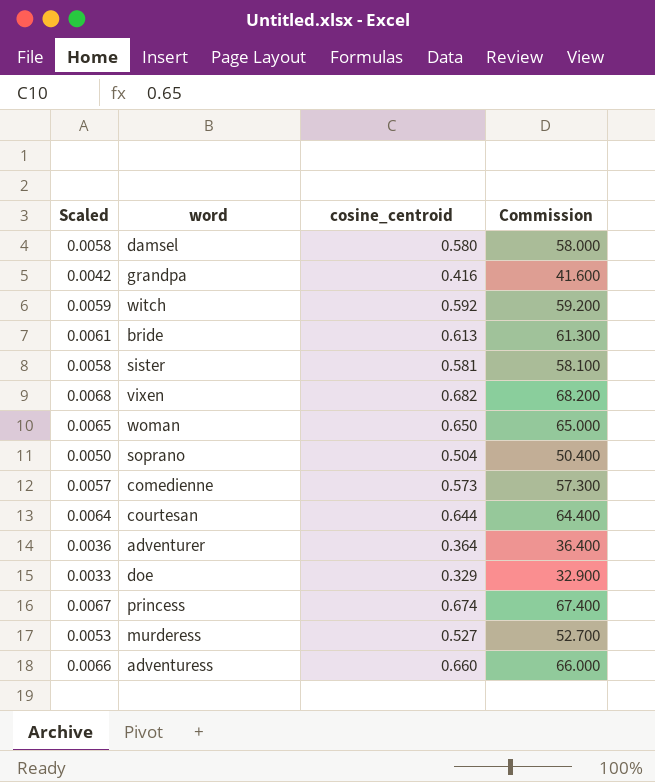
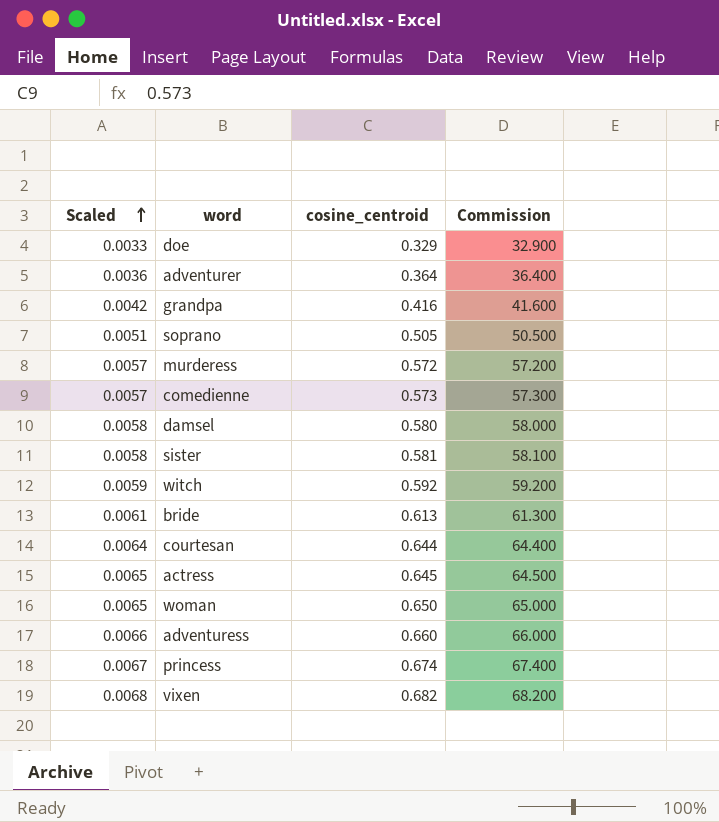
row order: none -> Scaled ascending
soprano | Scaled: 0.0050 -> 0.0051
soprano | cosine_centroid: 0.504 -> 0.505
soprano | Commission: 50.400 -> 50.500
murderess | Scaled: 0.0053 -> 0.0057
murderess | cosine_centroid: 0.527 -> 0.572
murderess | Commission: 52.700 -> 57.200
row actress: none -> 0.0065 | 0.645 | 64.500

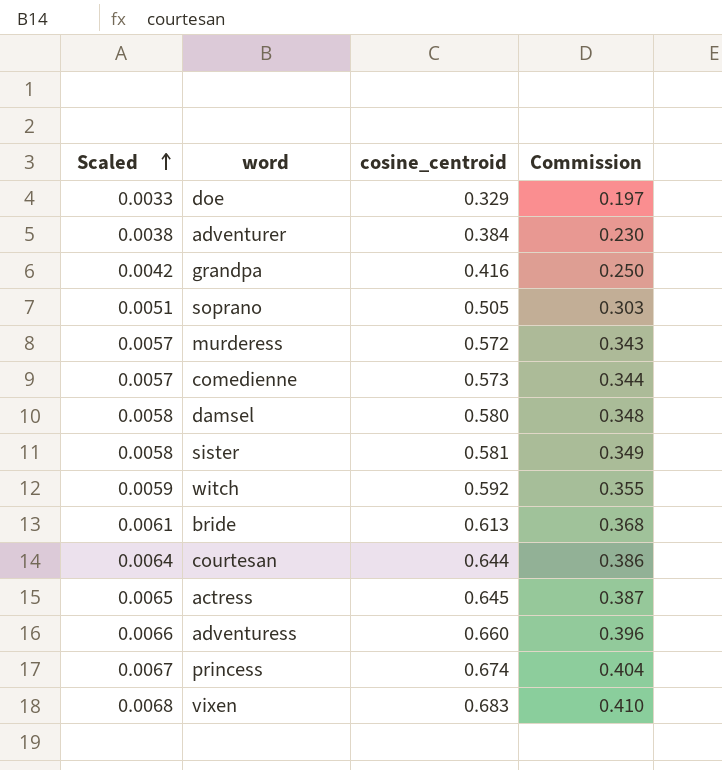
column Commission | formula: [cosine_centroid] * 100 -> [cosine_centroid] * 0.6
row woman: 0.0065 | 0.650 | 65.000 -> none
adventurer | Scaled: 0.0036 -> 0.0038
adventurer | cosine_centroid: 0.364 -> 0.384
vixen | cosine_centroid: 0.682 -> 0.683

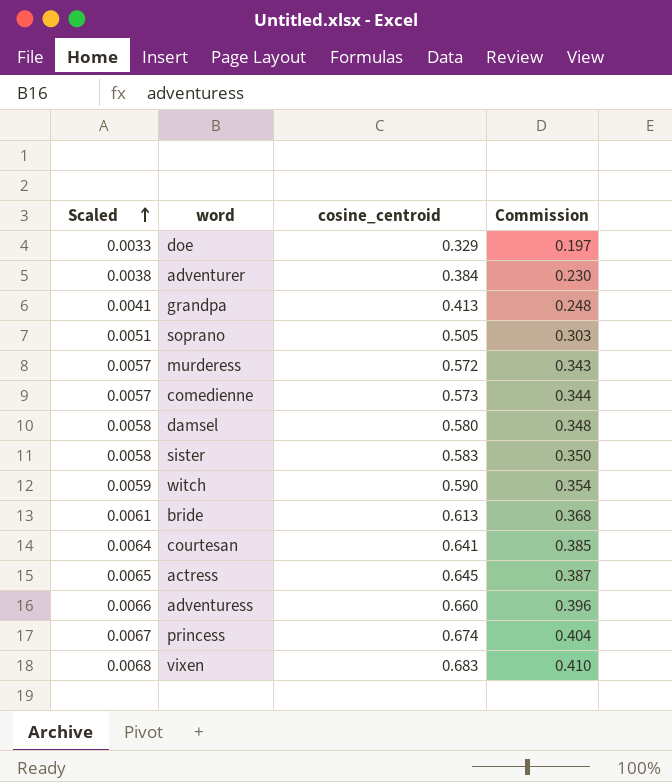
grandpa | Scaled: 0.0042 -> 0.0041
grandpa | cosine_centroid: 0.416 -> 0.413
grandpa | Commission: 0.250 -> 0.248
sister | cosine_centroid: 0.581 -> 0.583
sister | Commission: 0.349 -> 0.350
witch | cosine_centroid: 0.592 -> 0.590
witch | Commission: 0.355 -> 0.354
courtesan | cosine_centroid: 0.644 -> 0.641
courtesan | Commission: 0.386 -> 0.385

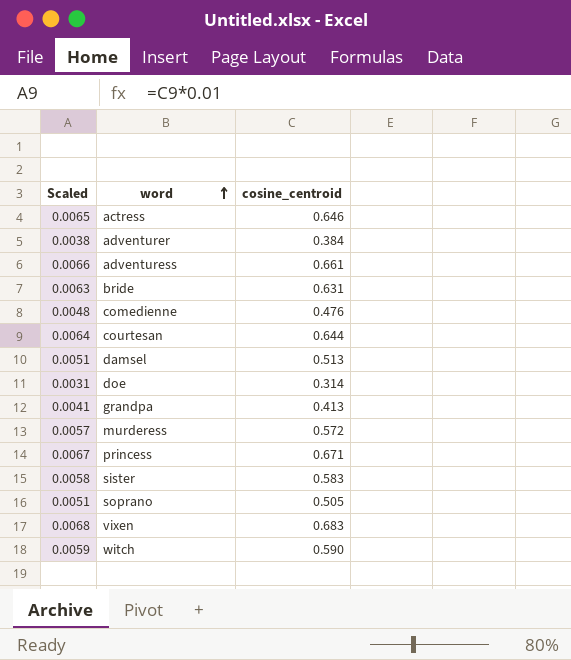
row order: Scaled ascending -> word ascending
column Commission | formula: [cosine_centroid] * 0.6 -> none
actress | cosine_centroid: 0.645 -> 0.646
adventuress | cosine_centroid: 0.660 -> 0.661
bride | Scaled: 0.0061 -> 0.0063
bride | cosine_centroid: 0.613 -> 0.631
comedienne | Scaled: 0.0057 -> 0.0048
comedienne | cosine_centroid: 0.573 -> 0.476
courtesan | cosine_centroid: 0.641 -> 0.644
damsel | Scaled: 0.0058 -> 0.0051
damsel | cosine_centroid: 0.580 -> 0.513
doe | Scaled: 0.0033 -> 0.0031
doe | cosine_centroid: 0.329 -> 0.314
princess | cosine_centroid: 0.674 -> 0.671

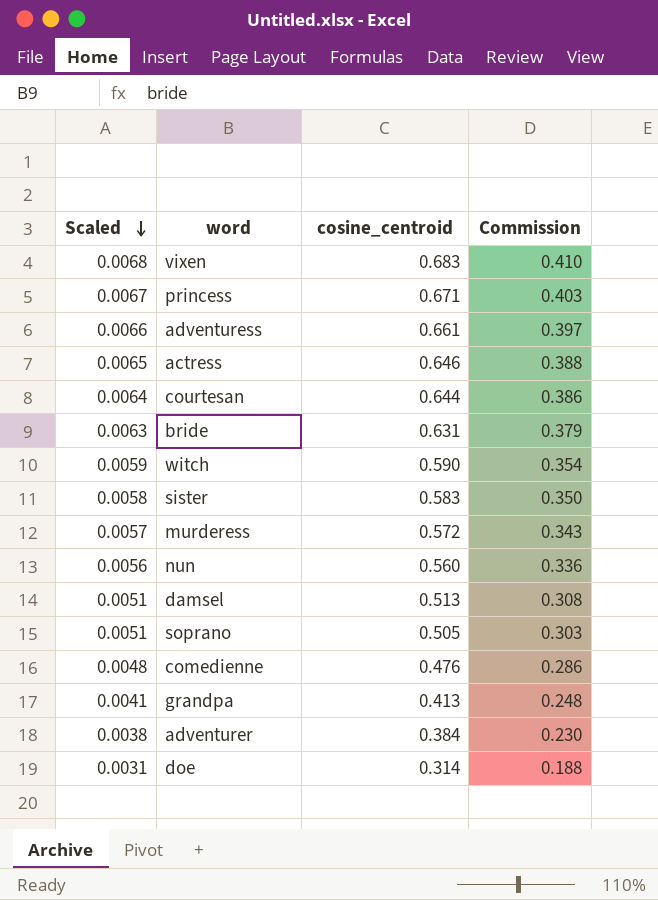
row order: word ascending -> Scaled descending
column Commission | formula: none -> [cosine_centroid] * 0.6
row nun: none -> 0.0056 | 0.560 | 0.336

